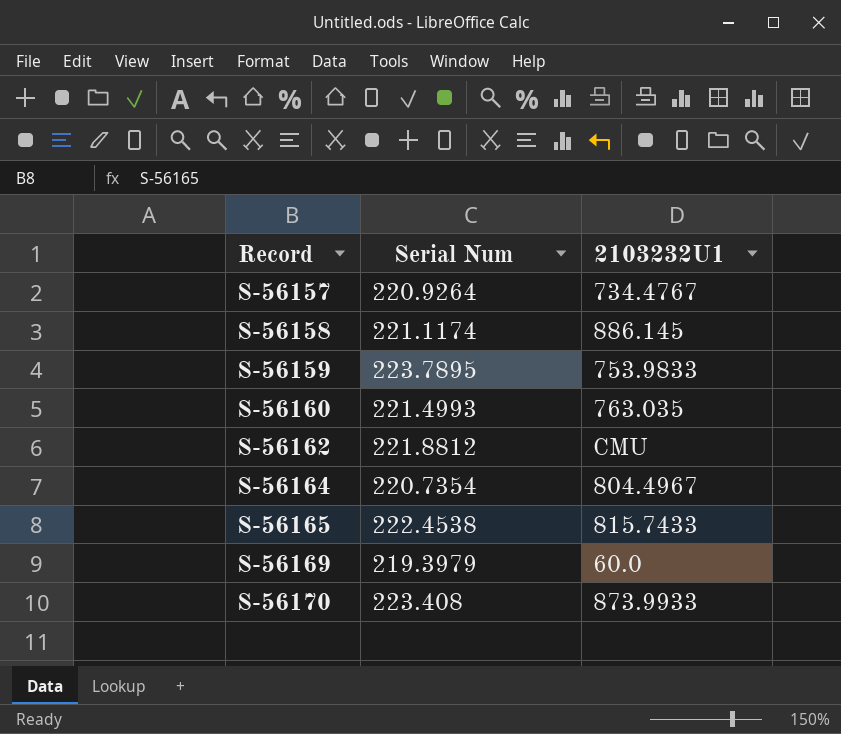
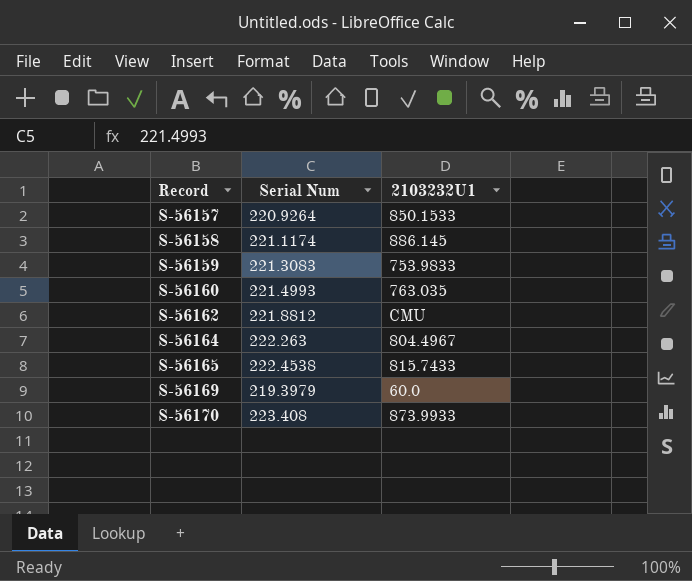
S-56157 | 2103232U1: 734.4767 -> 850.1533
S-56159 | Serial Num: 223.7895 -> 221.3083
S-56164 | Serial Num: 220.7354 -> 222.263

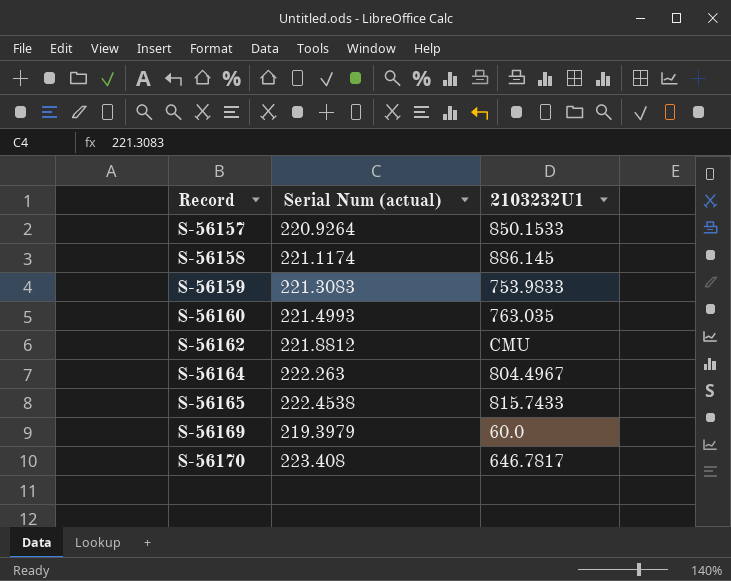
column name: Serial Num -> Serial Num (actual)
S-56170 | 2103232U1: 873.9933 -> 646.7817

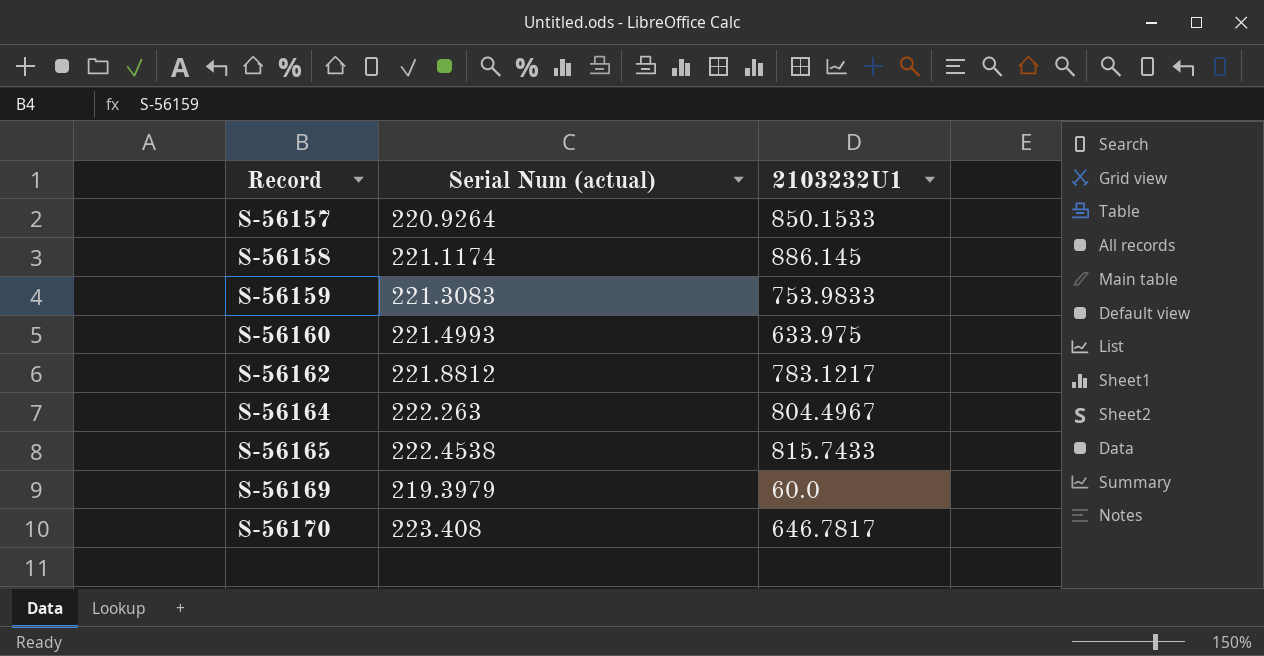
S-56160 | 2103232U1: 763.035 -> 633.975
S-56162 | 2103232U1: CMU -> 783.1217

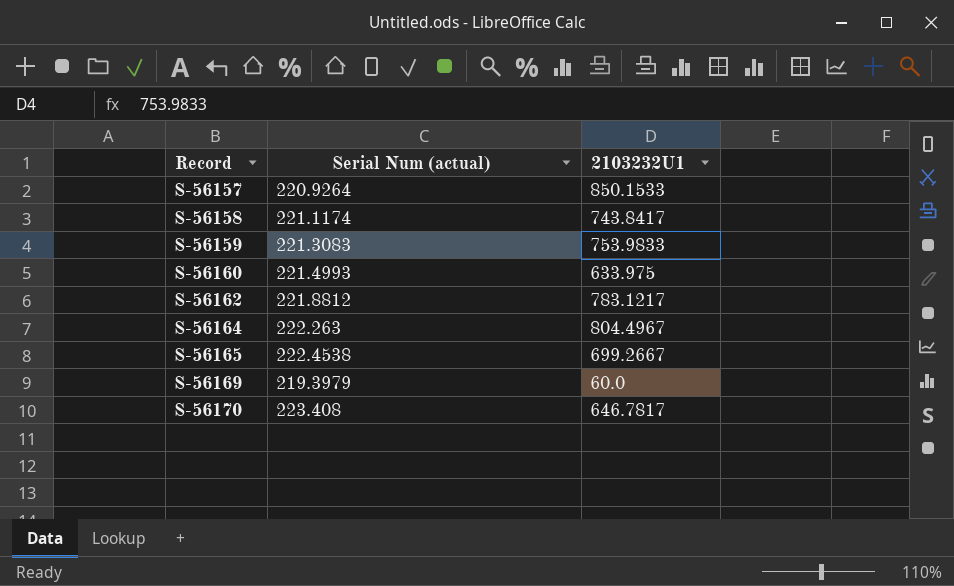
S-56158 | 2103232U1: 886.145 -> 743.8417
S-56165 | 2103232U1: 815.7433 -> 699.2667

